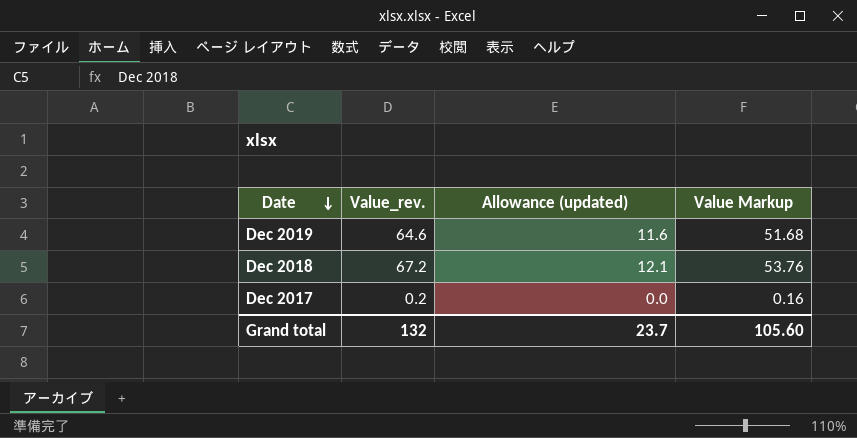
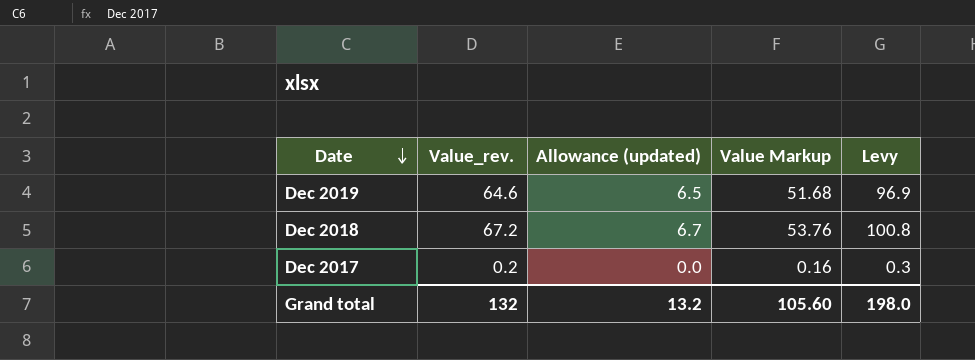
column Allowance (updated) | formula: [Value_rev.] * 0.18 -> [Value_rev.] * 0.1
column Levy | formula: none -> [Value_rev.] * 1.5
Grand total | Allowance (updated): 23.7 -> 13.2

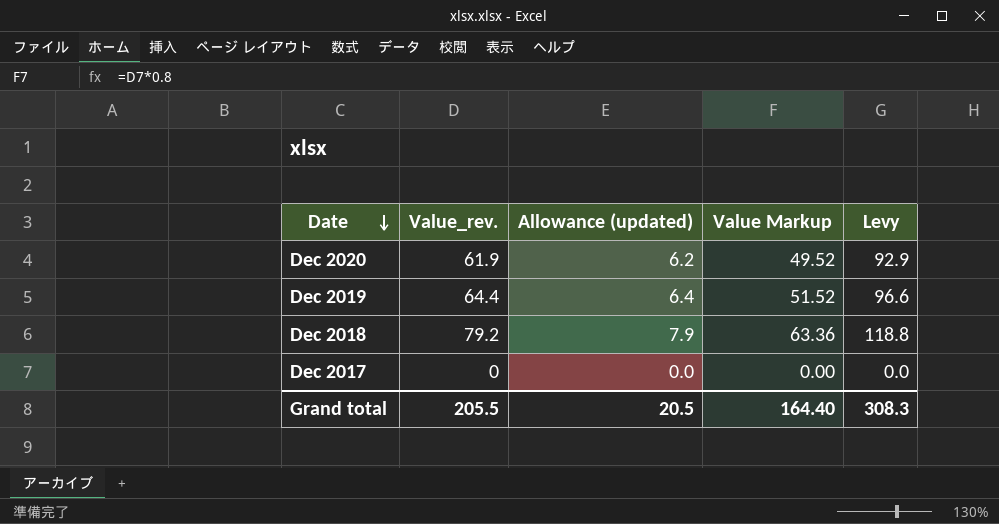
row Dec 2020: none -> 61.9 | 6.2 | 49.52 | 92.9
Dec 2019 | Value_rev.: 64.6 -> 64.4
Dec 2019 | Allowance (updated): 6.5 -> 6.4
Dec 2019 | Value Markup: 51.68 -> 51.52
Dec 2019 | Levy: 96.9 -> 96.6
Dec 2018 | Value_rev.: 67.2 -> 79.2
Dec 2018 | Allowance (updated): 6.7 -> 7.9
Dec 2018 | Value Markup: 53.76 -> 63.36
Dec 2018 | Levy: 100.8 -> 118.8
Dec 2017 | Value_rev.: 0.2 -> 0
Dec 2017 | Value Markup: 0.16 -> 0.00
Dec 2017 | Levy: 0.3 -> 0.0
Grand total | Value_rev.: 132 -> 205.5
Grand total | Allowance (updated): 13.2 -> 20.5
Grand total | Value Markup: 105.60 -> 164.40
Grand total | Levy: 198.0 -> 308.3

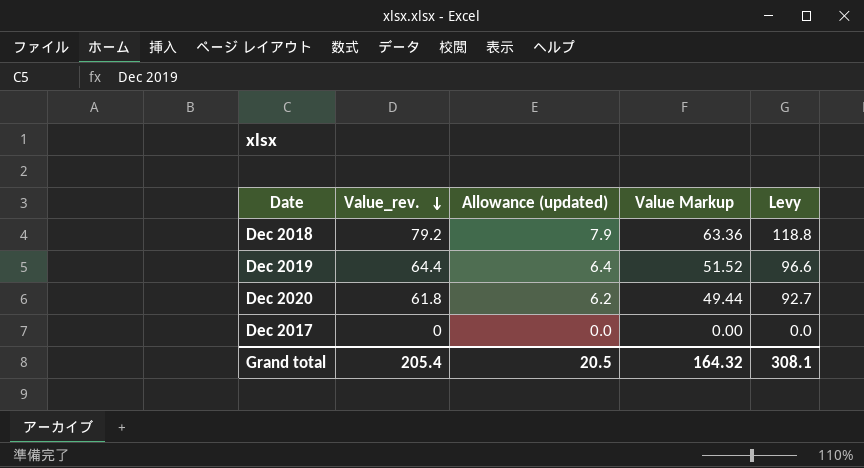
row order: Date descending -> Value_rev. descending
Dec 2020 | Value_rev.: 61.9 -> 61.8
Dec 2020 | Value Markup: 49.52 -> 49.44
Dec 2020 | Levy: 92.9 -> 92.7
Grand total | Value_rev.: 205.5 -> 205.4
Grand total | Value Markup: 164.40 -> 164.32
Grand total | Levy: 308.3 -> 308.1

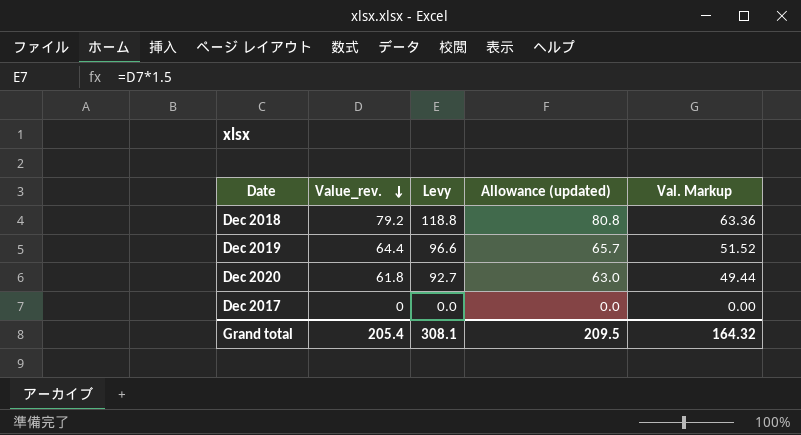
column Levy | position: 5 -> 3
column Allowance (updated) | formula: [Value_rev.] * 0.1 -> [Value_rev.] * 1.02
column name: Value Markup -> Val. Markup
Grand total | Allowance (updated): 20.5 -> 209.5

